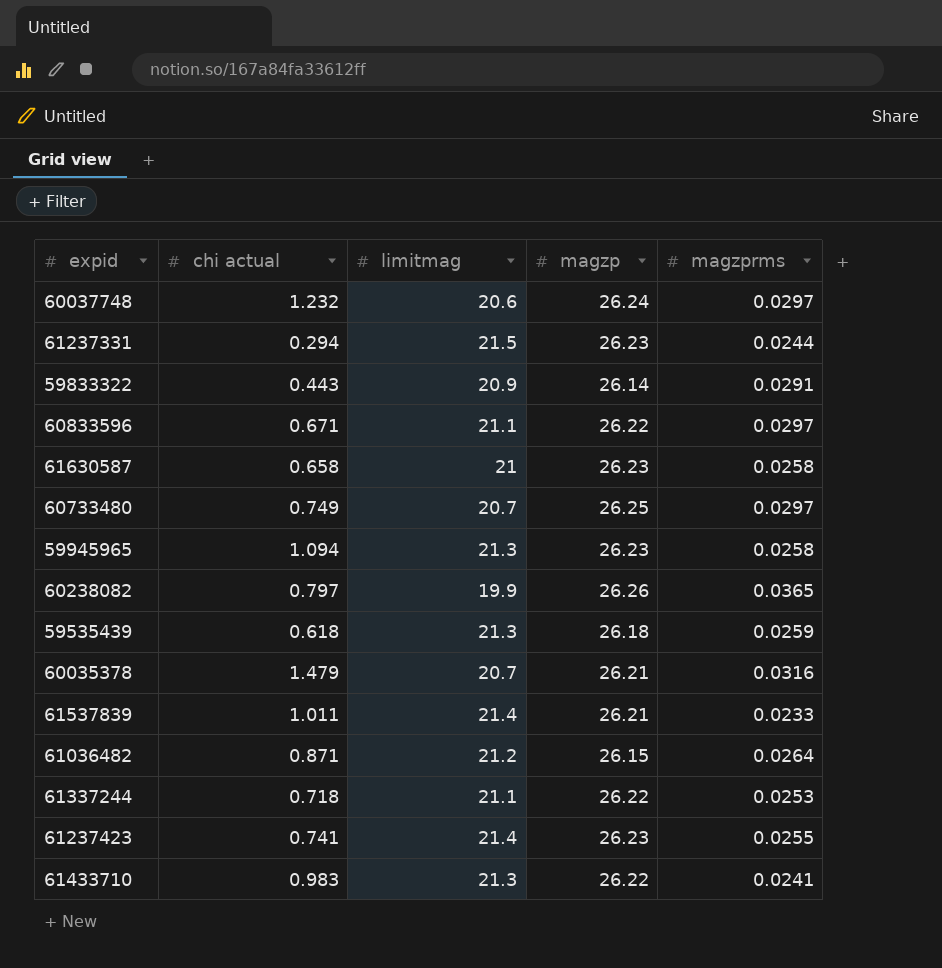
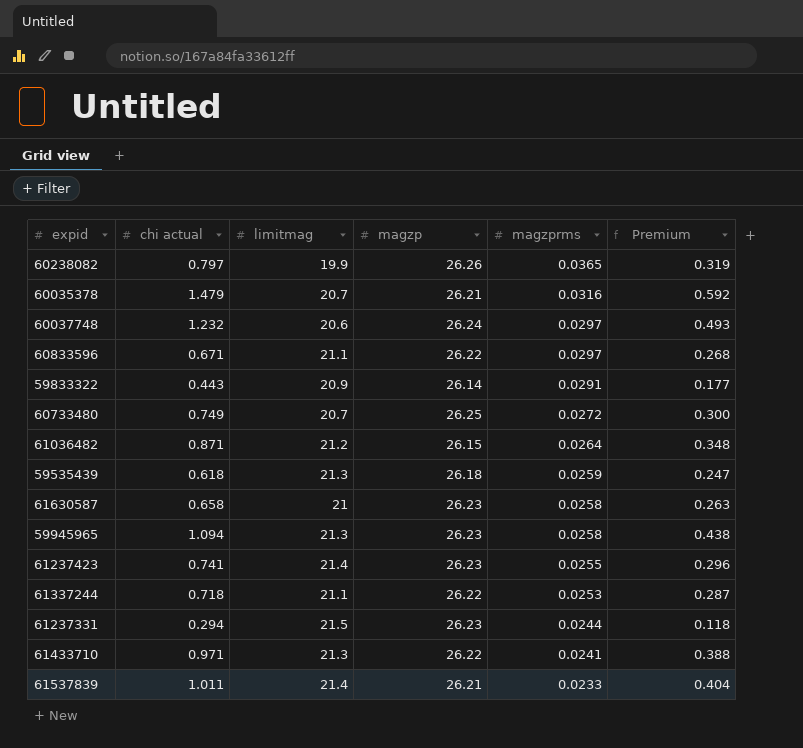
row order: none -> magzprms descending
column Premium | formula: none -> [chi actual] * 0.4
60733480 | magzprms: 0.0297 -> 0.0272
61433710 | chi actual: 0.983 -> 0.971

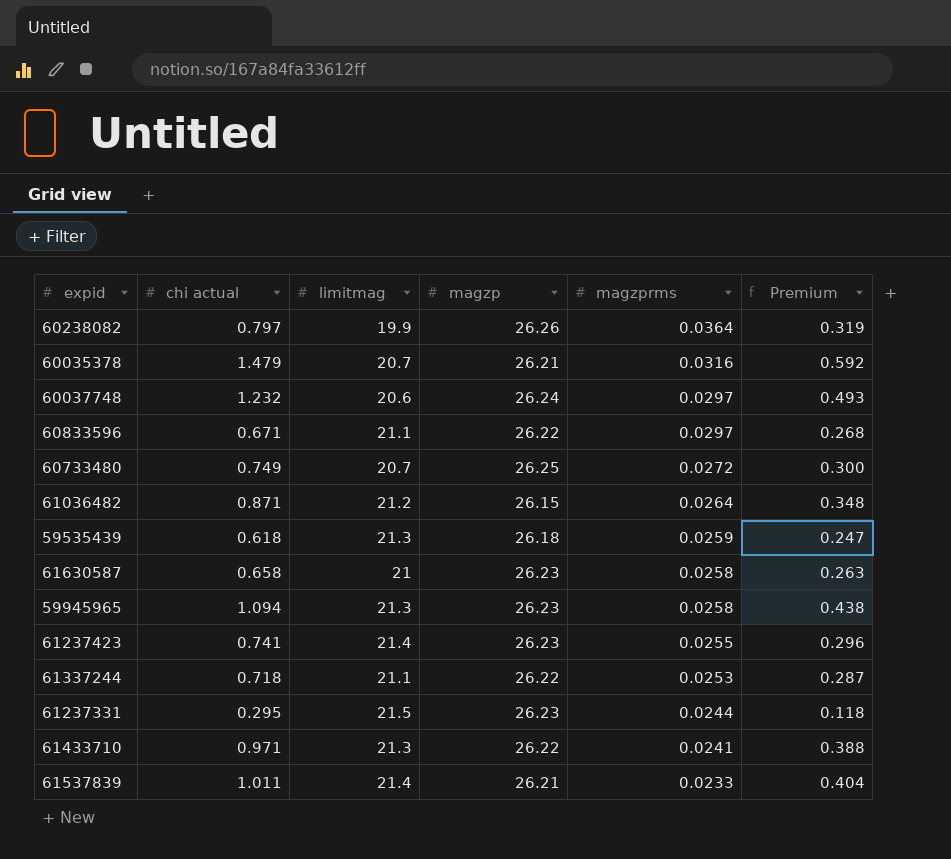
row 59833322: 0.443 | 20.9 | 26.14 | 0.0291 | 0.177 -> none
60238082 | magzprms: 0.0365 -> 0.0364
61237331 | chi actual: 0.294 -> 0.295

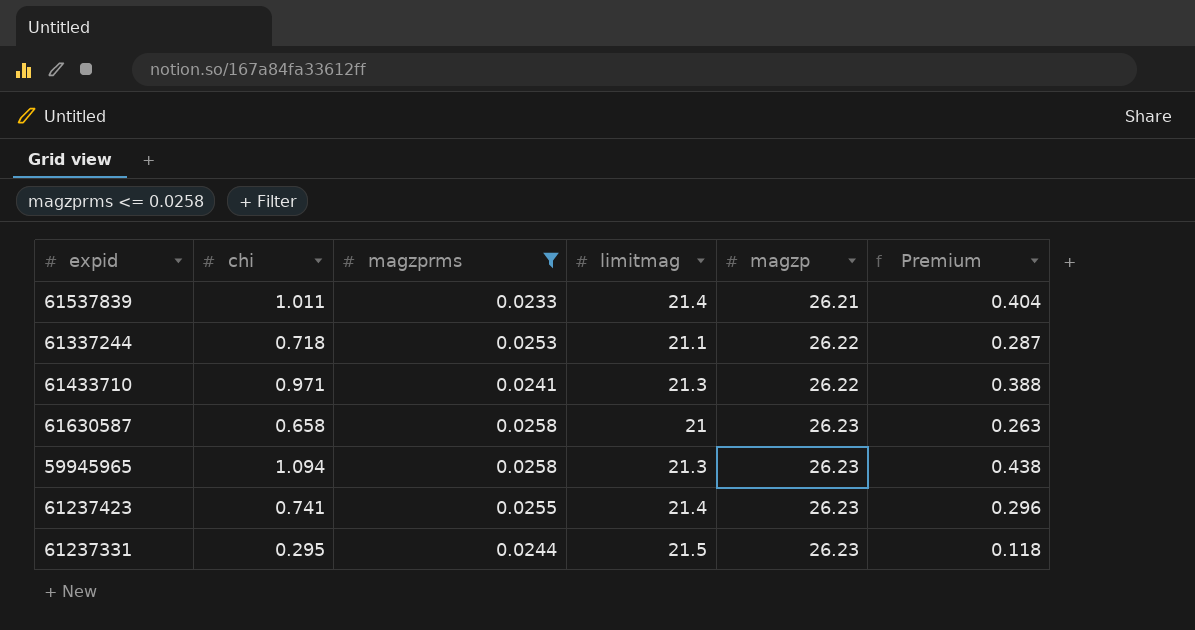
filter: none -> magzprms <= 0.0258
row order: magzprms descending -> magzp ascending
column name: chi actual -> chi
column magzprms | position: 5 -> 3

